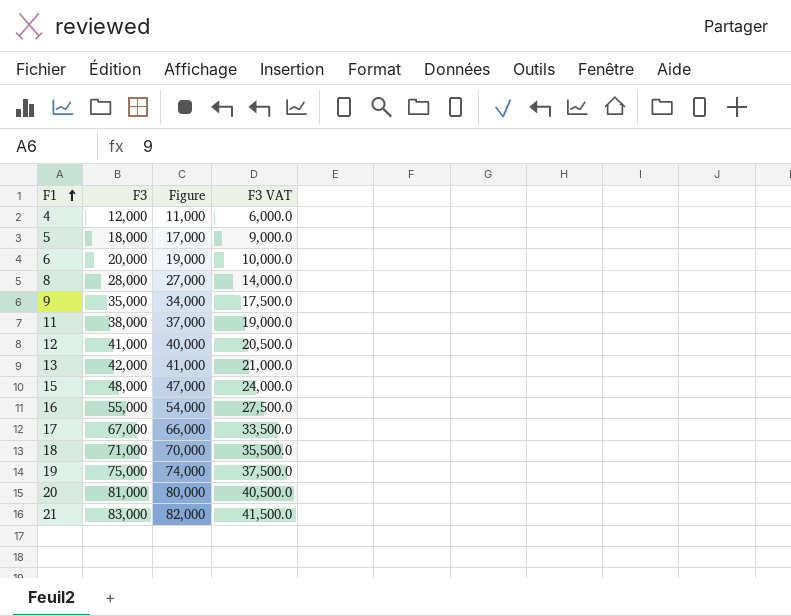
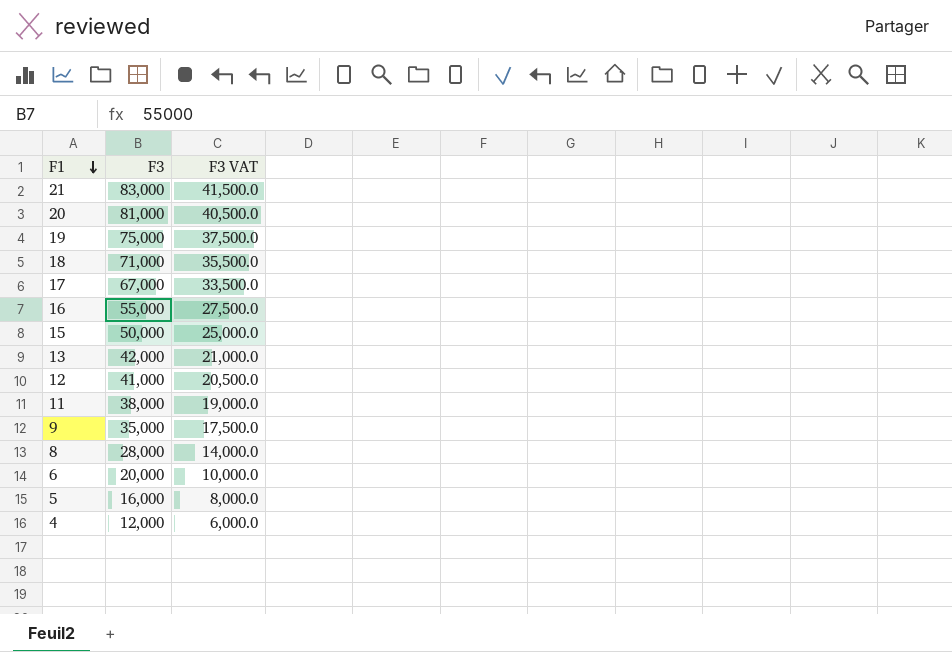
row order: F1 ascending -> F1 descending
column Figure | formula: [F3] - 1000 -> none
15 | F3: 48,000 -> 50,000
15 | F3 VAT: 24,000.0 -> 25,000.0
5 | F3: 18,000 -> 16,000
5 | F3 VAT: 9,000.0 -> 8,000.0

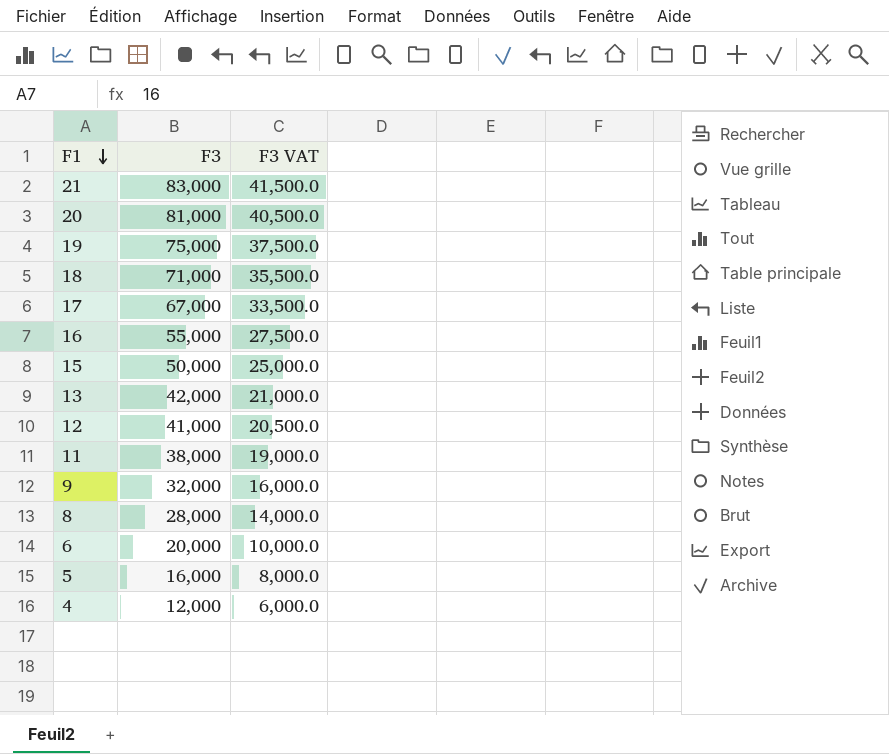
9 | F3: 35,000 -> 32,000
9 | F3 VAT: 17,500.0 -> 16,000.0

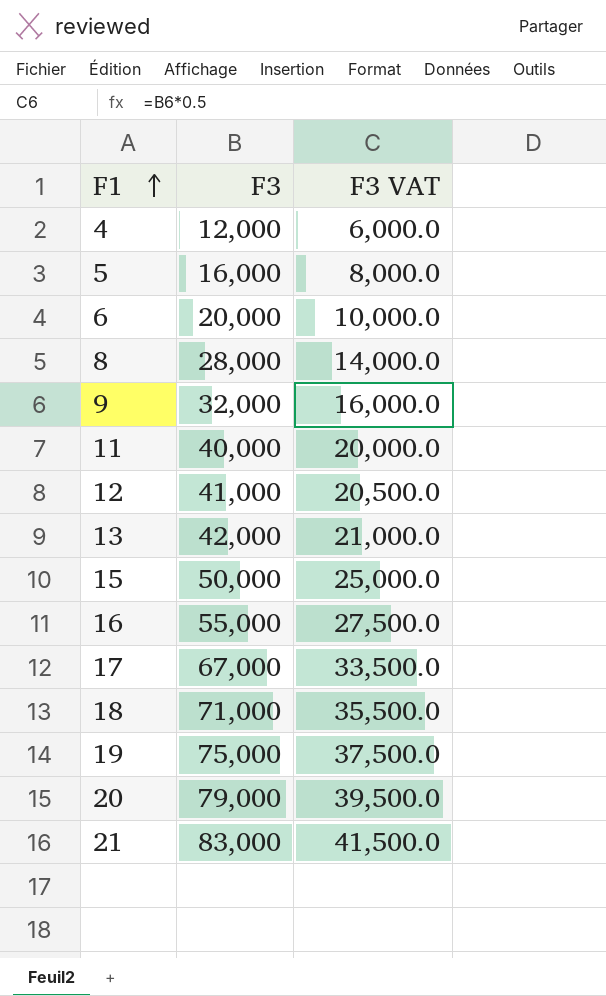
row order: F1 descending -> F1 ascending
11 | F3: 38,000 -> 40,000
11 | F3 VAT: 19,000.0 -> 20,000.0
20 | F3: 81,000 -> 79,000
20 | F3 VAT: 40,500.0 -> 39,500.0

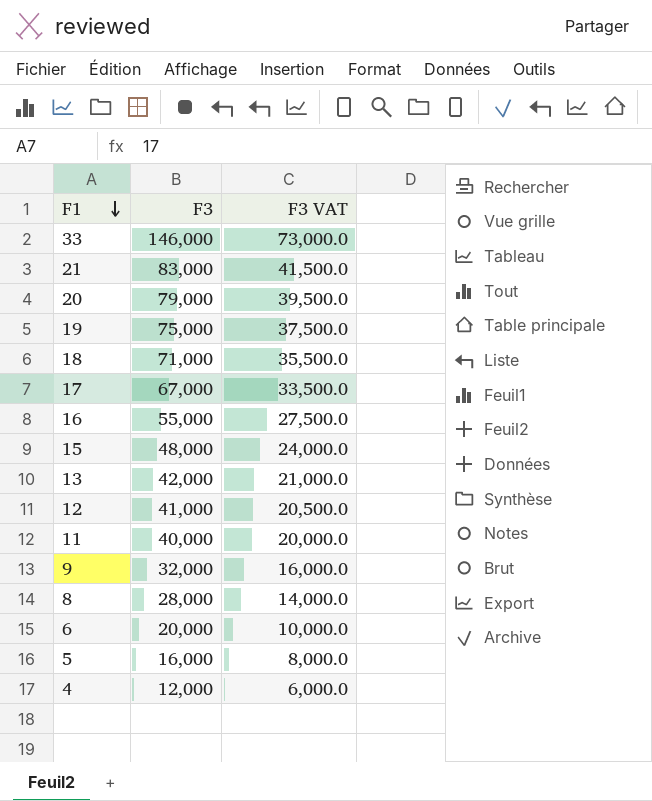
row order: F1 ascending -> F1 descending
row 33: none -> 146,000 | 73,000.0
15 | F3: 50,000 -> 48,000
15 | F3 VAT: 25,000.0 -> 24,000.0

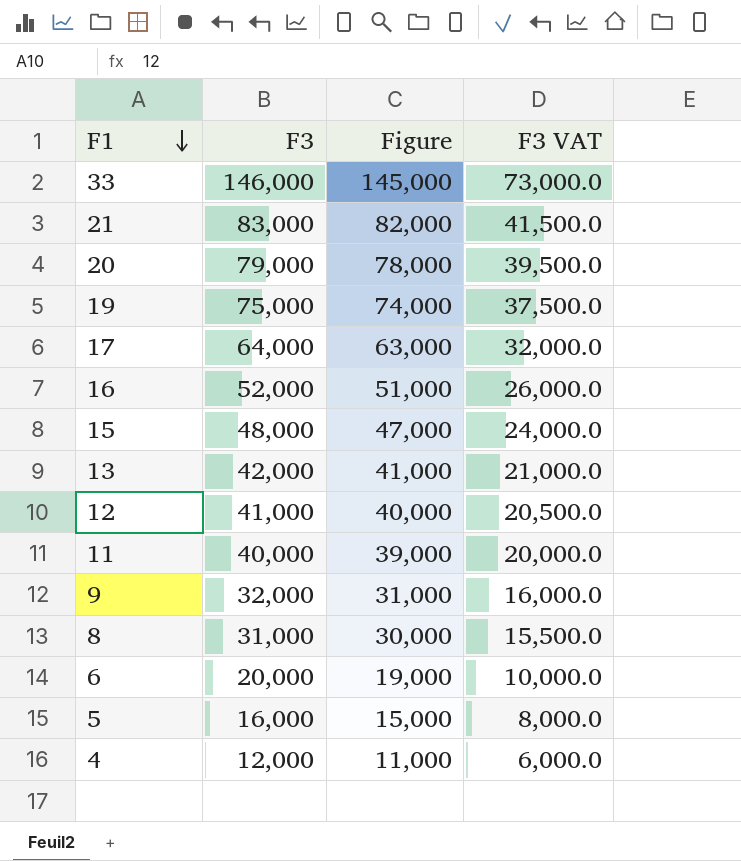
column Figure | formula: none -> [F3] - 1000
row 18: 71,000 | 35,500.0 -> none
17 | F3: 67,000 -> 64,000
17 | F3 VAT: 33,500.0 -> 32,000.0
16 | F3: 55,000 -> 52,000
16 | F3 VAT: 27,500.0 -> 26,000.0
8 | F3: 28,000 -> 31,000
8 | F3 VAT: 14,000.0 -> 15,500.0

